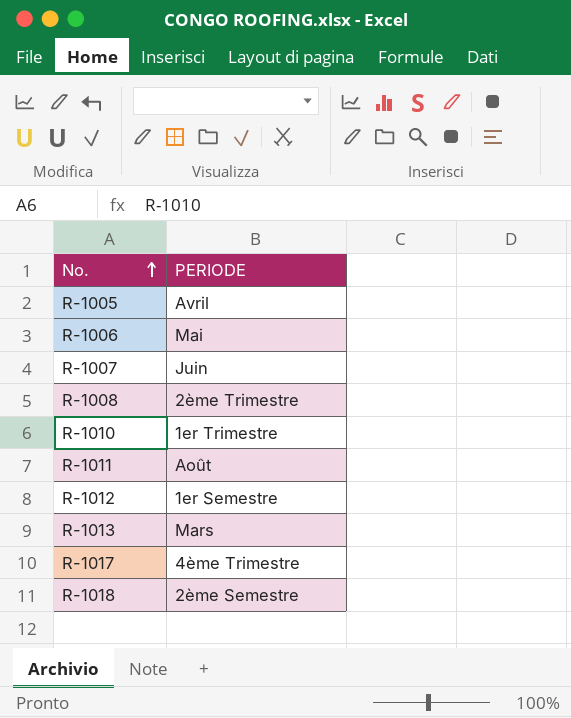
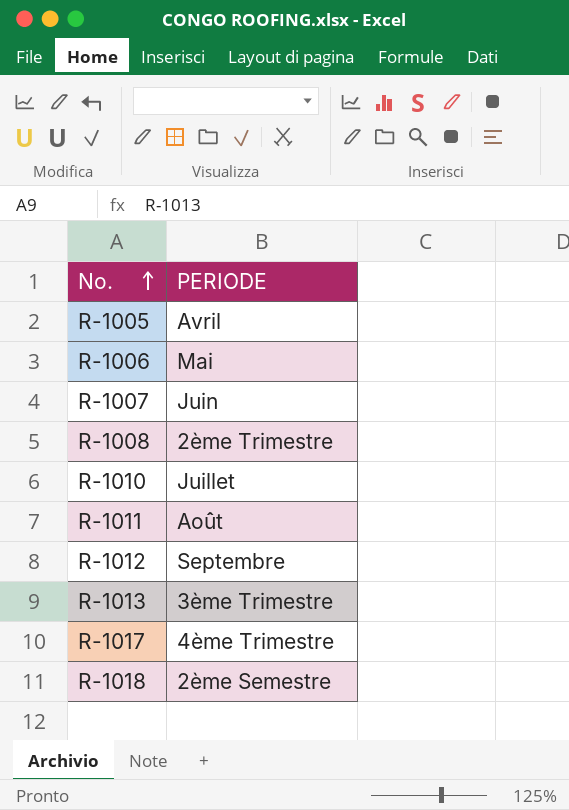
R-1010 | PERIODE: 1er Trimestre -> Juillet
R-1012 | PERIODE: 1er Semestre -> Septembre
R-1013 | PERIODE: Mars -> 3ème Trimestre

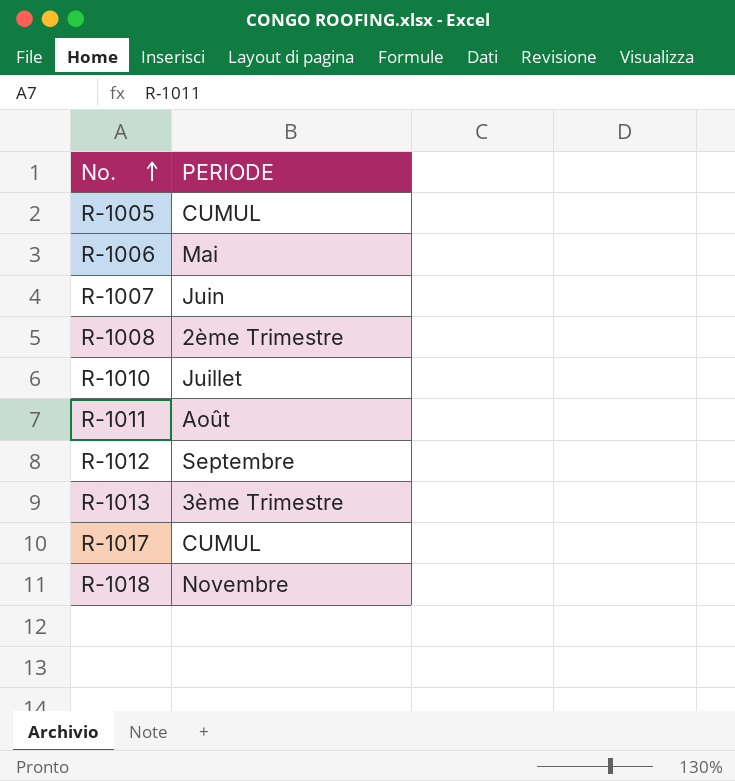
R-1005 | PERIODE: Avril -> CUMUL
R-1017 | PERIODE: 4ème Trimestre -> CUMUL
R-1018 | PERIODE: 2ème Semestre -> Novembre

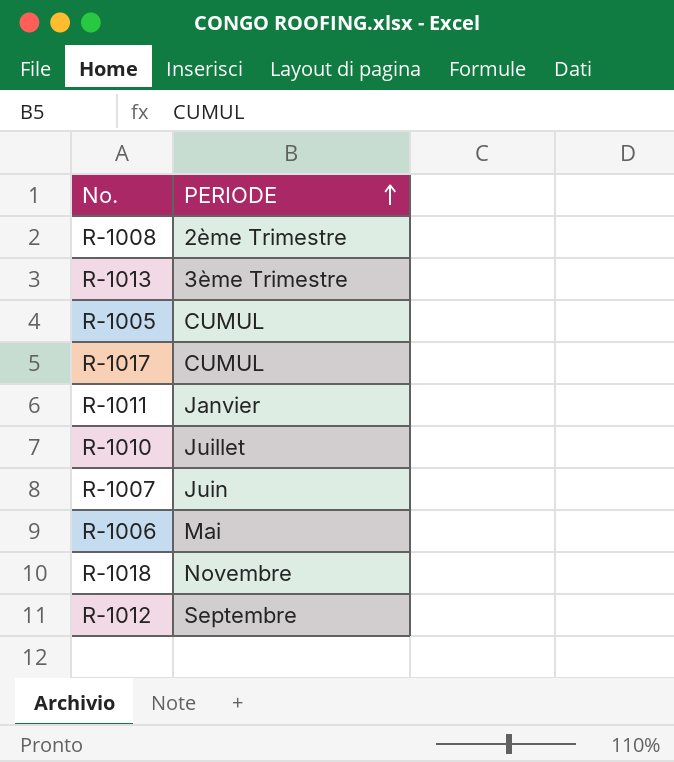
row order: No. ascending -> PERIODE ascending
R-1011 | PERIODE: Août -> Janvier

